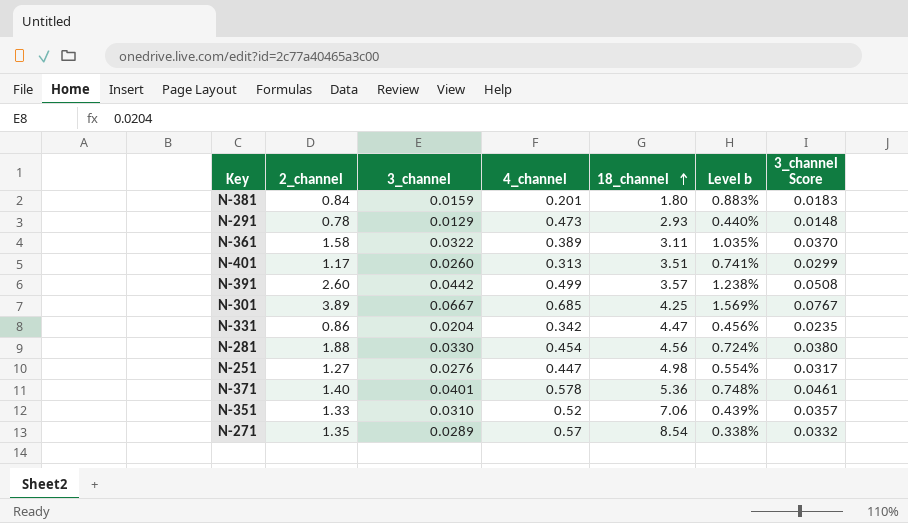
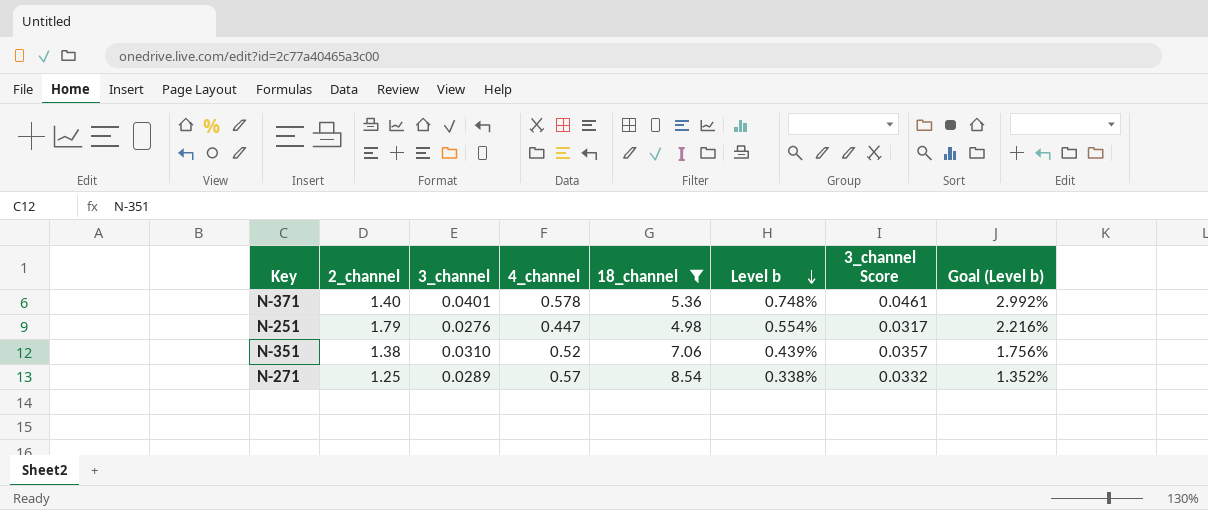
filter: none -> 18_channel >= 4.98
row order: 18_channel ascending -> Level b descending
column Goal (Level b) | formula: none -> [Level b] * 4
N-251 | 2_channel: 1.27 -> 1.79
N-351 | 2_channel: 1.33 -> 1.38
N-271 | 2_channel: 1.35 -> 1.25

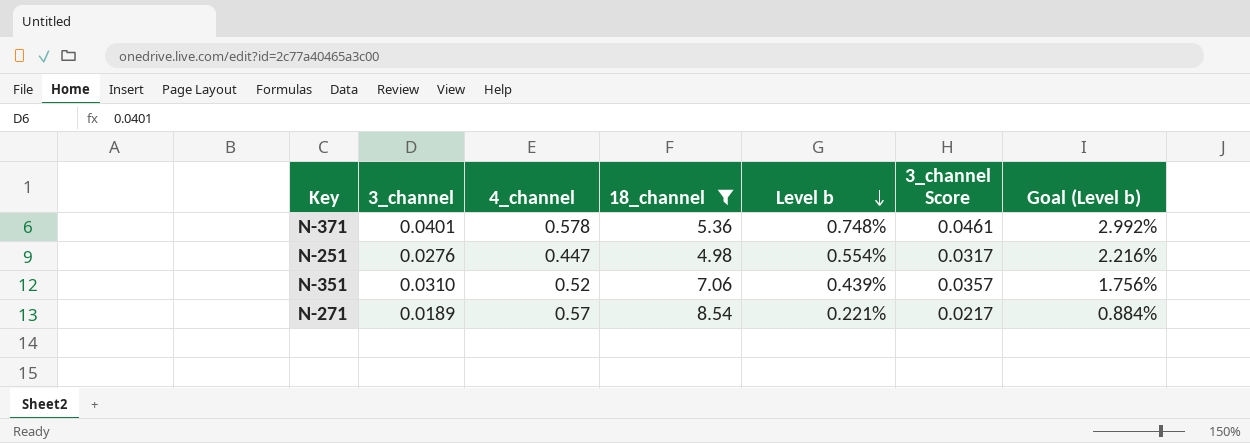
column 2_channel | position: 2 -> none
N-271 | 3_channel: 0.0289 -> 0.0189
N-271 | Level b: 0.338% -> 0.221%
N-271 | 3_channel Score: 0.0332 -> 0.0217
N-271 | Goal (Level b): 1.352% -> 0.884%

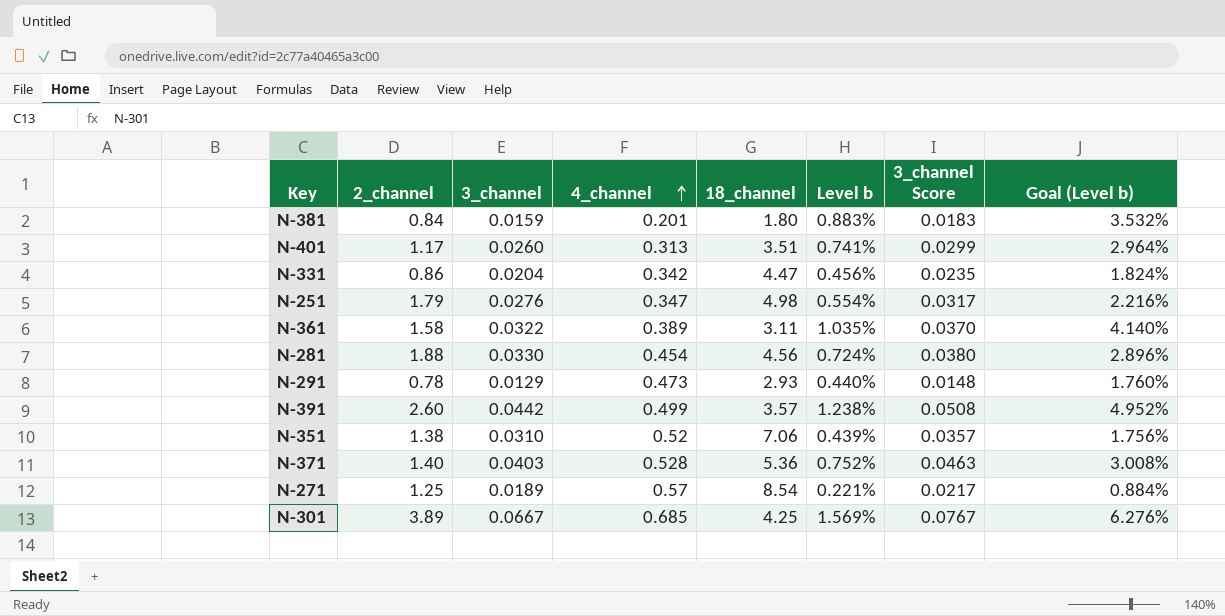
filter: 18_channel >= 4.98 -> none
row order: Level b descending -> 4_channel ascending
column 2_channel | position: none -> 2
N-251 | 4_channel: 0.447 -> 0.347
N-371 | 3_channel: 0.0401 -> 0.0403
N-371 | 4_channel: 0.578 -> 0.528
N-371 | Level b: 0.748% -> 0.752%
N-371 | 3_channel Score: 0.0461 -> 0.0463
N-371 | Goal (Level b): 2.992% -> 3.008%

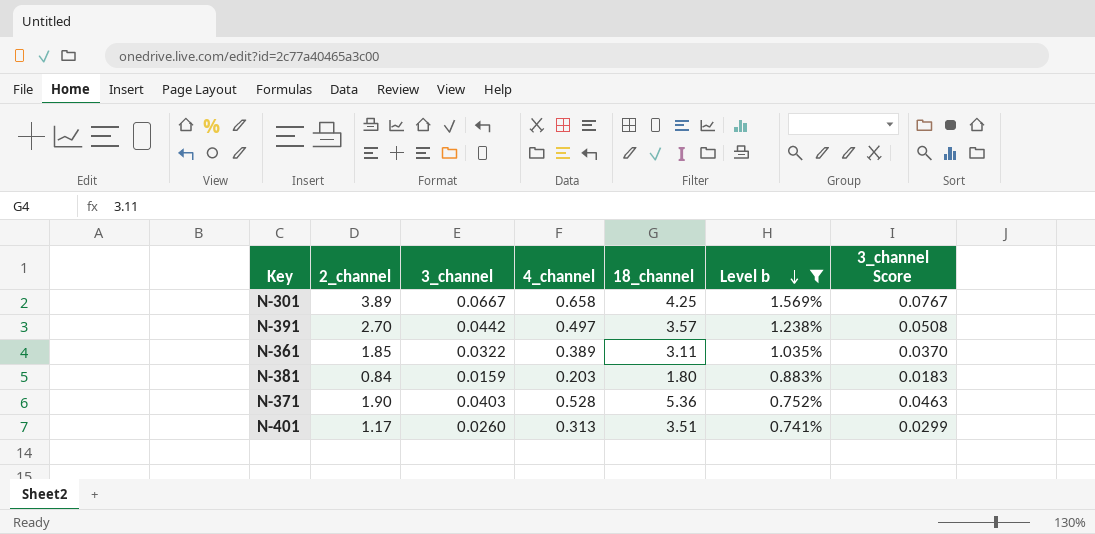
filter: none -> Level b >= 0.741%
row order: 4_channel ascending -> Level b descending
column Goal (Level b) | formula: [Level b] * 4 -> none
N-301 | 4_channel: 0.685 -> 0.658
N-391 | 2_channel: 2.60 -> 2.70
N-391 | 4_channel: 0.499 -> 0.497
N-361 | 2_channel: 1.58 -> 1.85
N-381 | 4_channel: 0.201 -> 0.203
N-371 | 2_channel: 1.40 -> 1.90

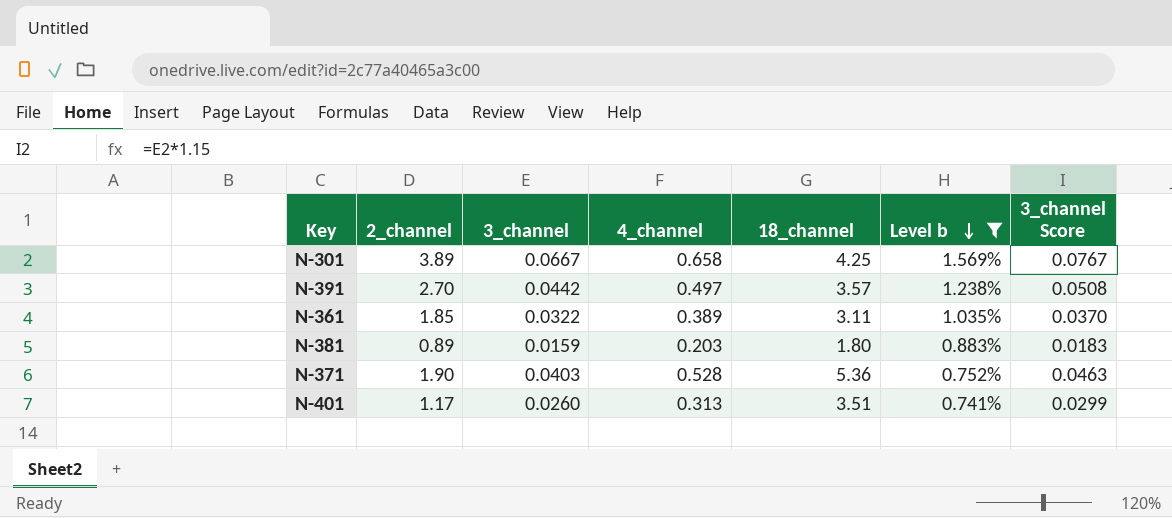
N-381 | 2_channel: 0.84 -> 0.89

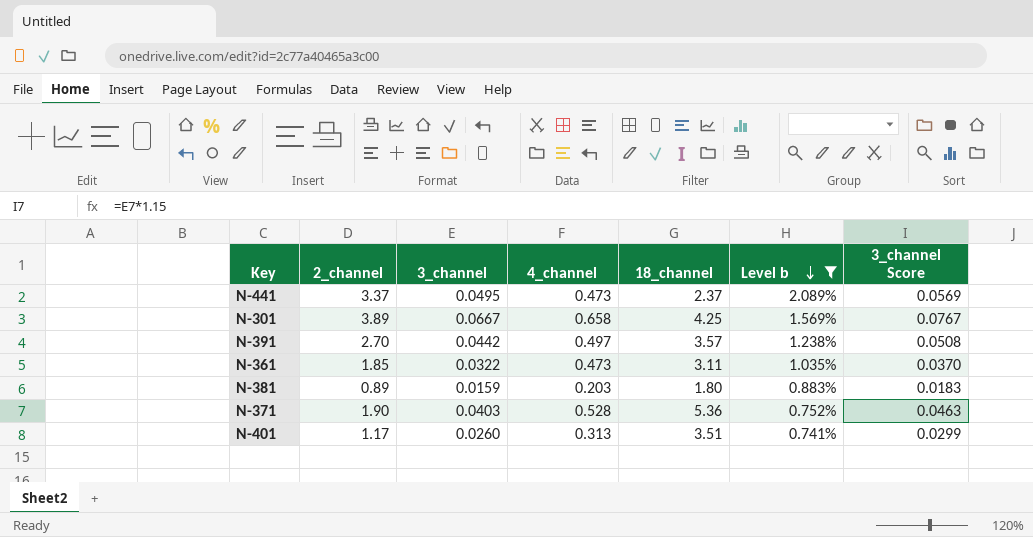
row N-441: none -> 3.37 | 0.0495 | 0.473 | 2.37 | 2.089% | 0.0569
N-361 | 4_channel: 0.389 -> 0.473

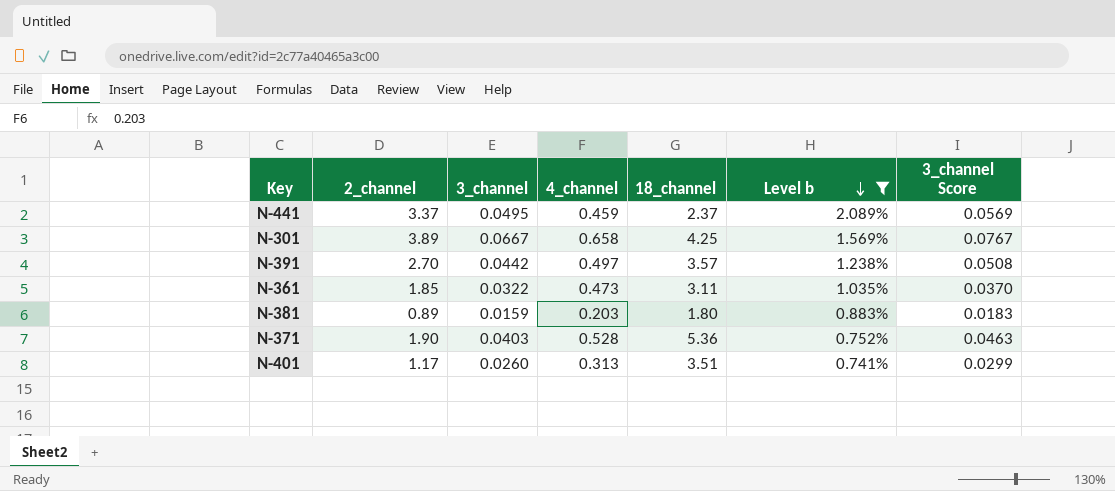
N-441 | 4_channel: 0.473 -> 0.459

